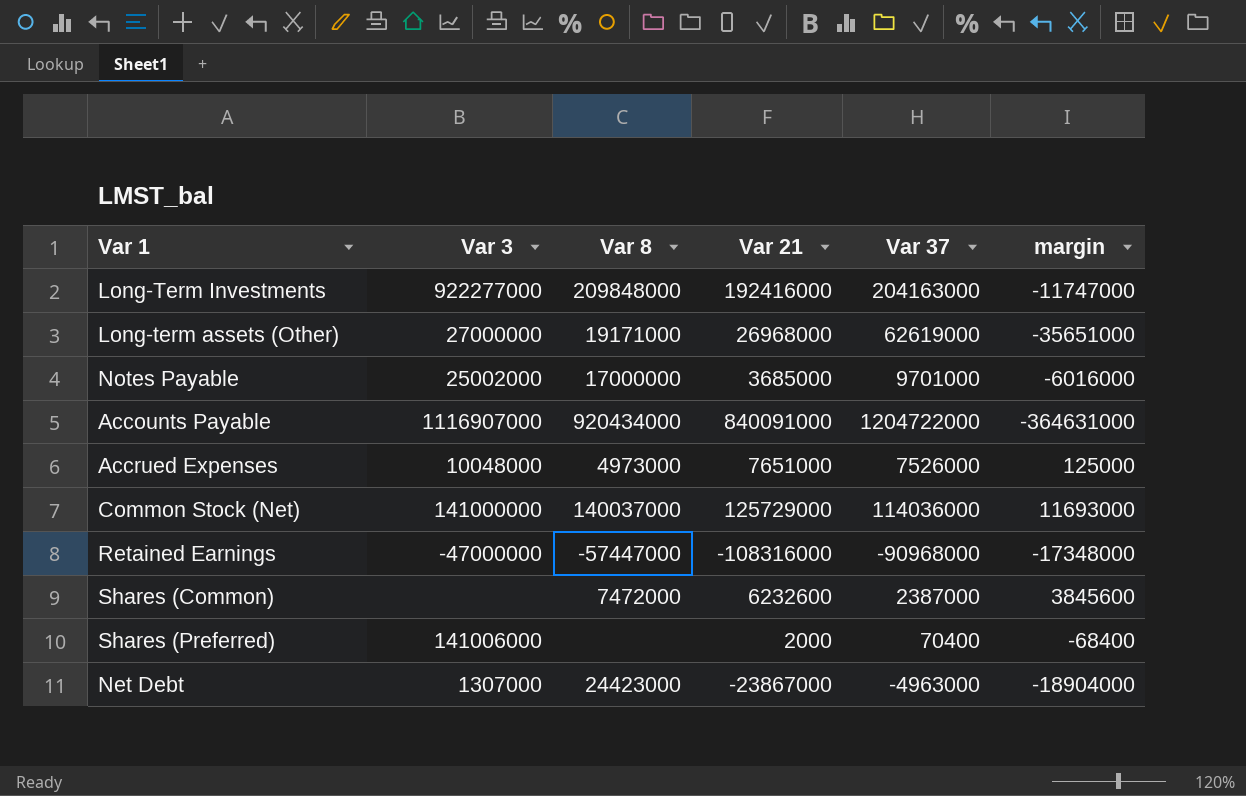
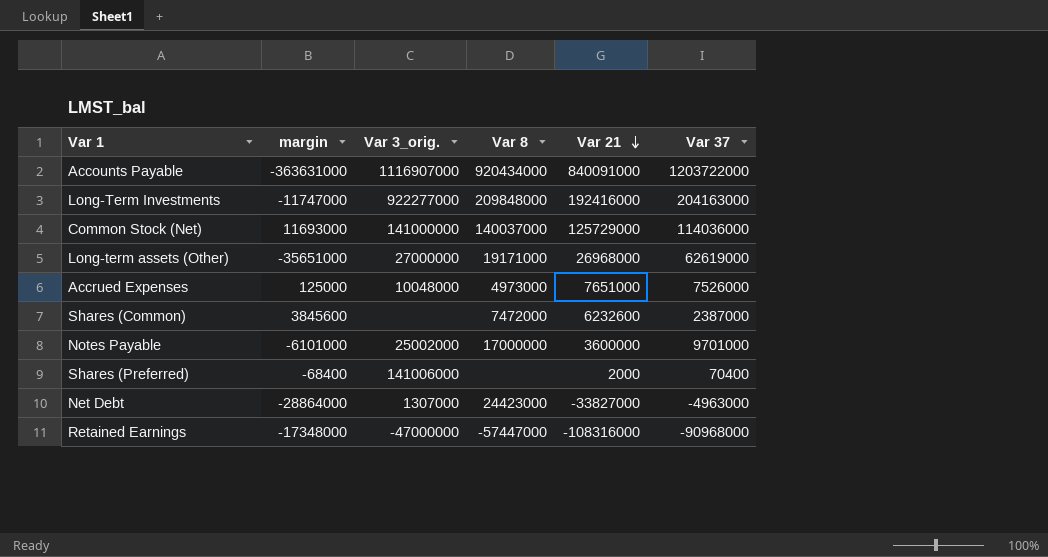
row order: none -> Var 21 descending
column margin | position: 6 -> 2
column name: Var 3 -> Var 3_orig.
Accounts Payable | margin: -364631000 -> -363631000
Accounts Payable | Var 37: 1204722000 -> 1203722000
Notes Payable | margin: -6016000 -> -6101000
Notes Payable | Var 21: 3685000 -> 3600000
Net Debt | margin: -18904000 -> -28864000
Net Debt | Var 21: -23867000 -> -33827000

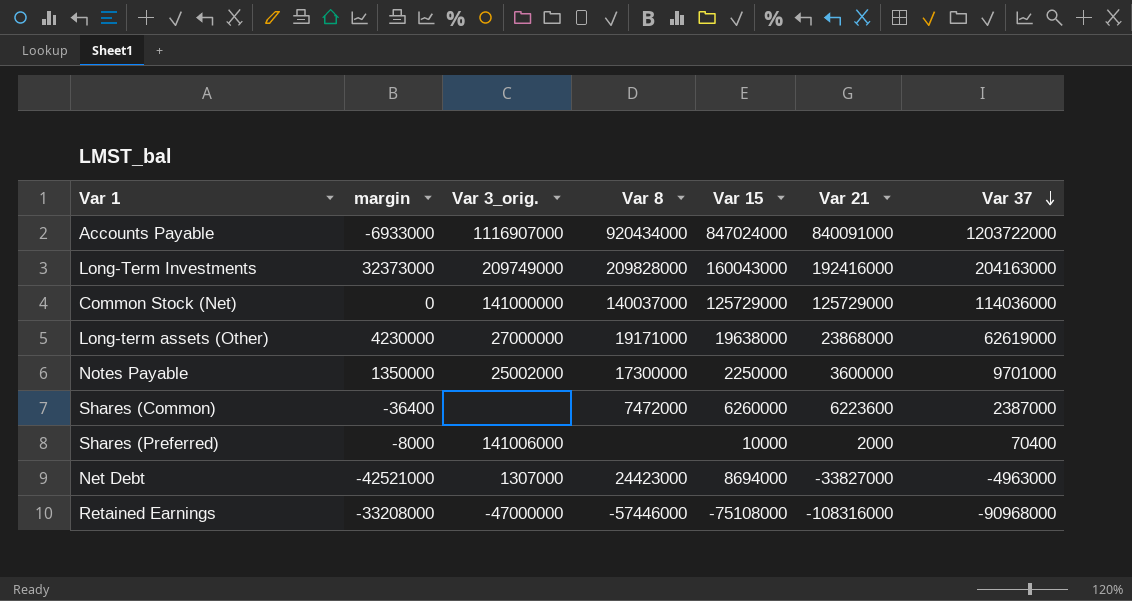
row order: Var 21 descending -> Var 37 descending
column margin | formula: [Var 21] - [Var 37] -> [Var 21] - [Var 15]
column Var 15 | position: none -> 5
row Accrued Expenses: 125000 | 10048000 | 4973000 | 7651000 | 7526000 -> none
Long-Term Investments | Var 3_orig.: 922277000 -> 209749000
Long-Term Investments | Var 8: 209848000 -> 209828000
Long-term assets (Other) | Var 21: 26968000 -> 23868000
Notes Payable | Var 8: 17000000 -> 17300000
Shares (Common) | Var 21: 6232600 -> 6223600
Retained Earnings | Var 8: -57447000 -> -57446000

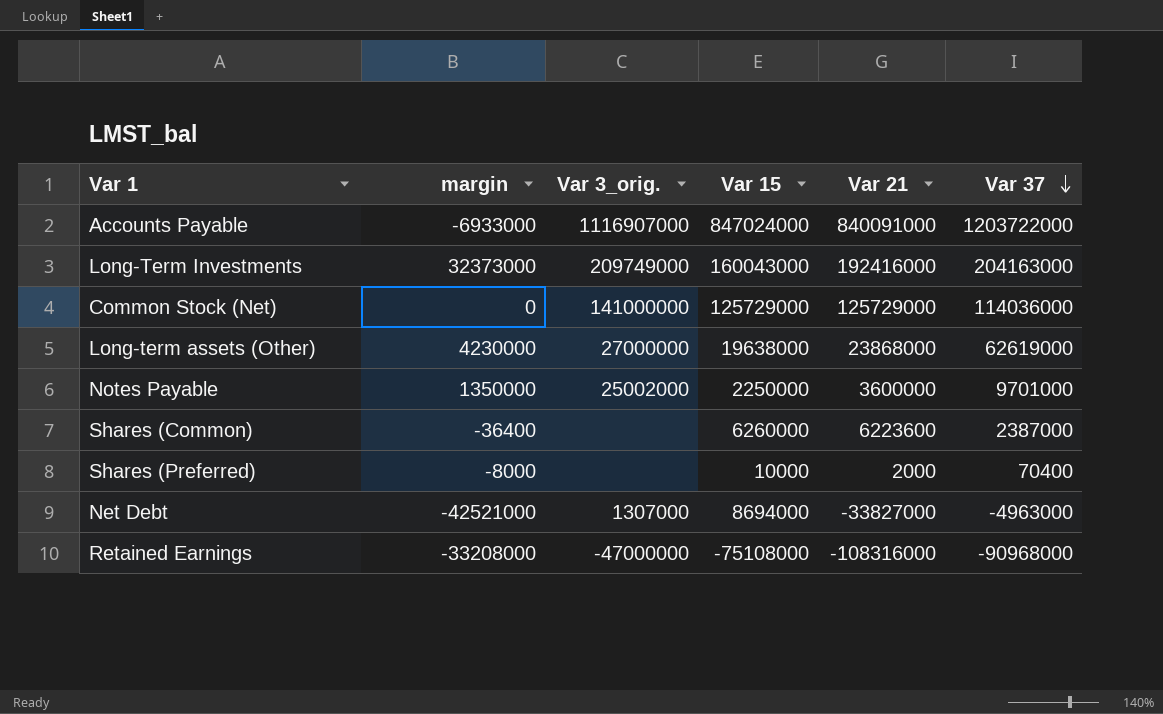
column Var 8 | position: 4 -> none
Shares (Preferred) | Var 3_orig.: 141006000 -> none

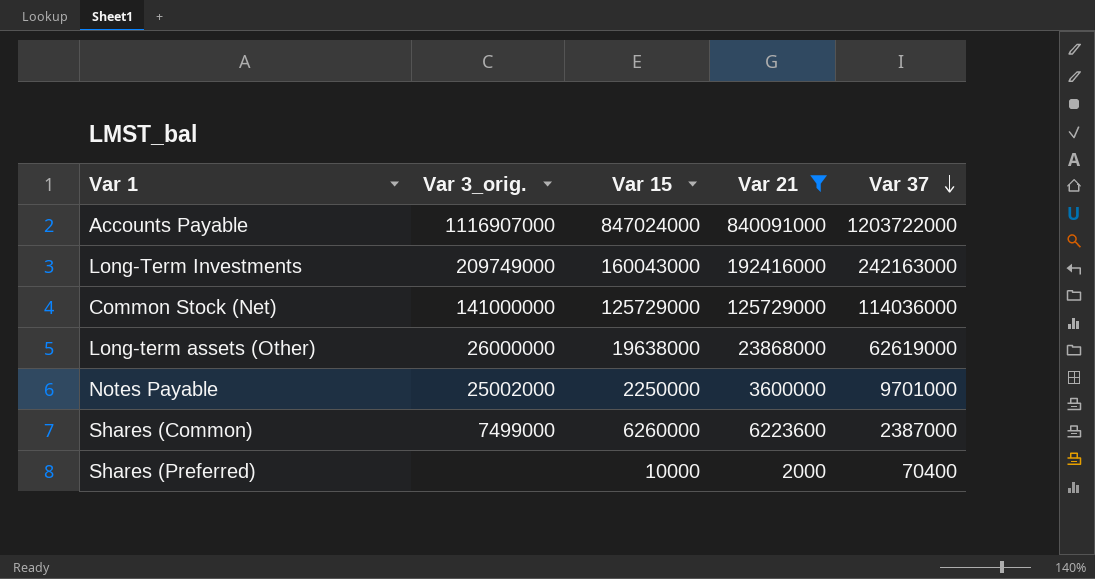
filter: none -> Var 21 >= 2000
column margin | formula: [Var 21] - [Var 15] -> none
Long-Term Investments | Var 37: 204163000 -> 242163000
Long-term assets (Other) | Var 3_orig.: 27000000 -> 26000000
Shares (Common) | Var 3_orig.: none -> 7499000

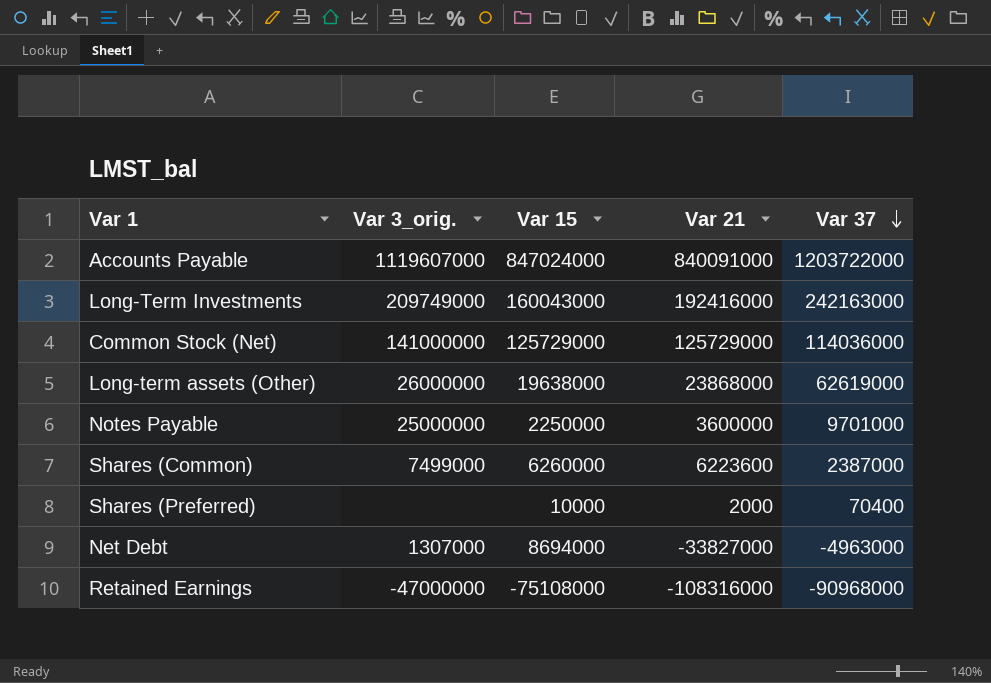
filter: Var 21 >= 2000 -> none
Accounts Payable | Var 3_orig.: 1116907000 -> 1119607000
Notes Payable | Var 3_orig.: 25002000 -> 25000000

